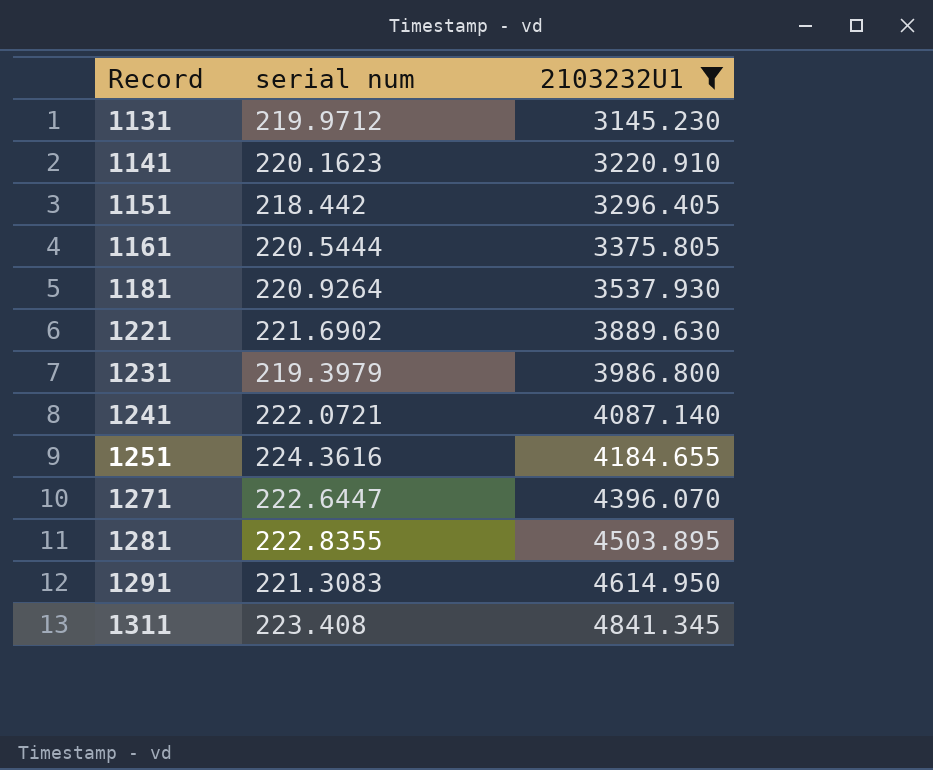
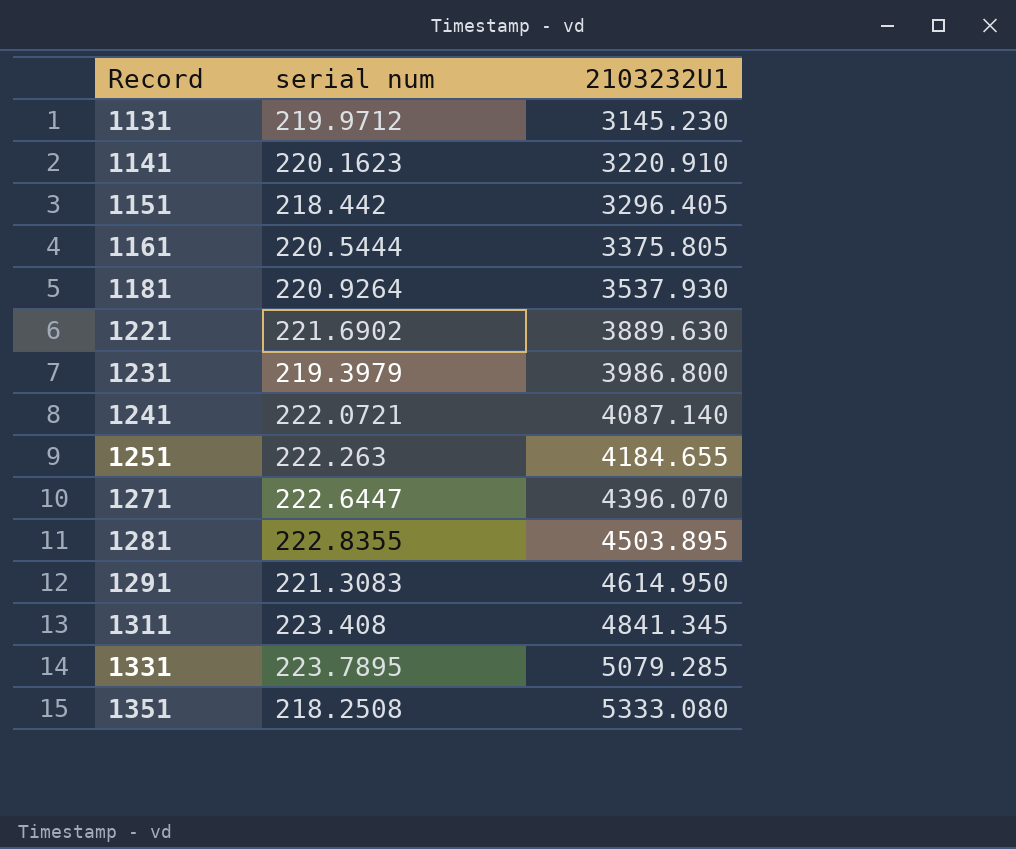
filter: 2103232U1 <= 4841.345 -> none
1251 | serial num: 224.3616 -> 222.263

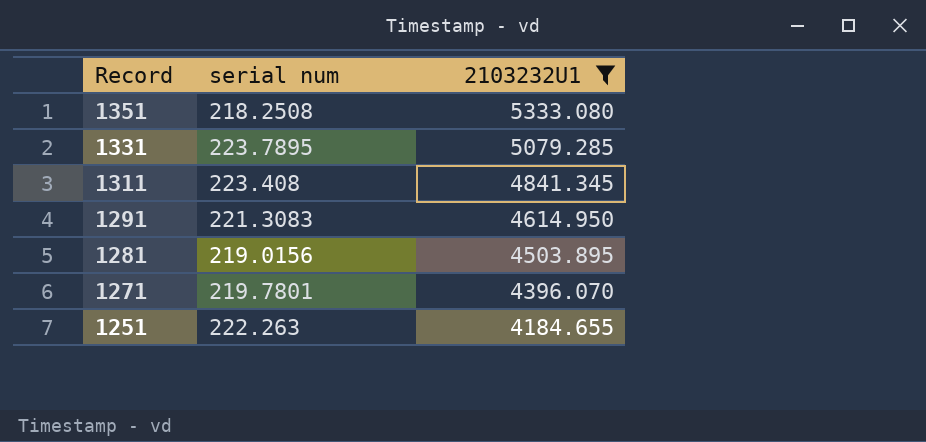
filter: none -> 2103232U1 >= 4184.655
row order: Record ascending -> Record descending
1281 | serial num: 222.8355 -> 219.0156
1271 | serial num: 222.6447 -> 219.7801

